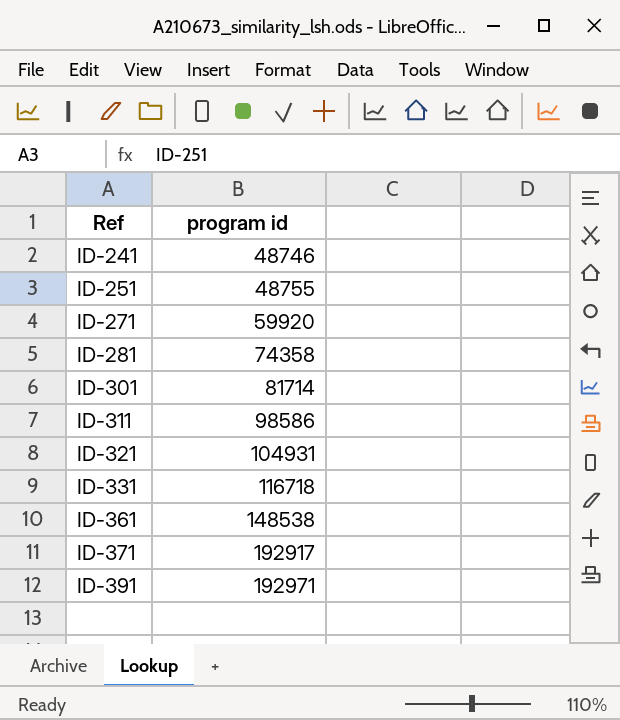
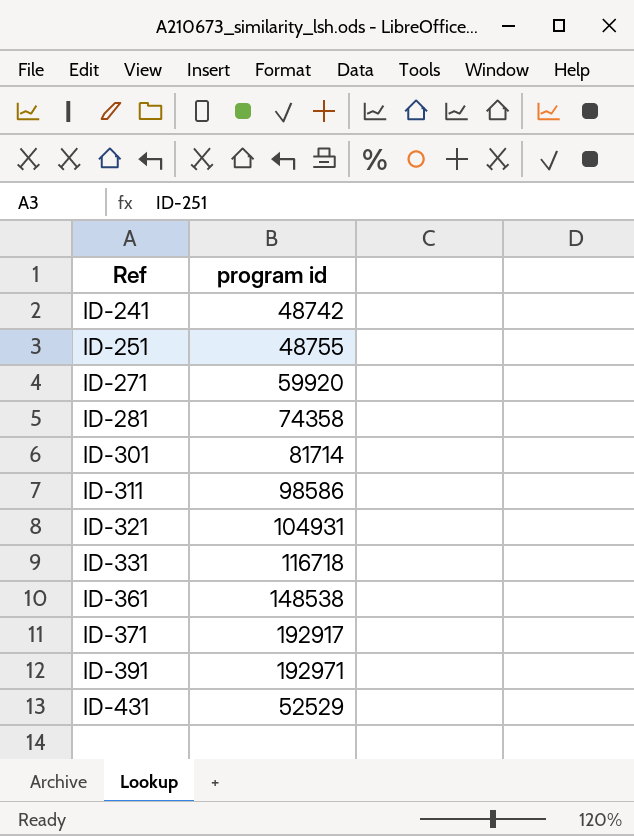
ID-241 | program id: 48746 -> 48742
row ID-431: none -> 52529

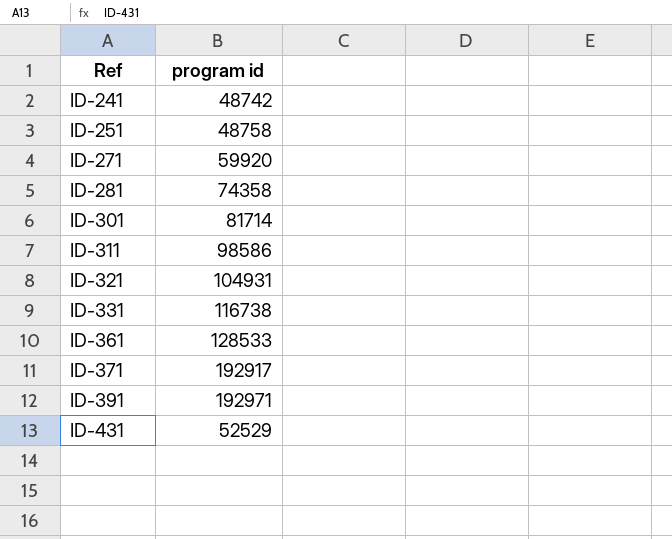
ID-251 | program id: 48755 -> 48758
ID-331 | program id: 116718 -> 116738
ID-361 | program id: 148538 -> 128533

